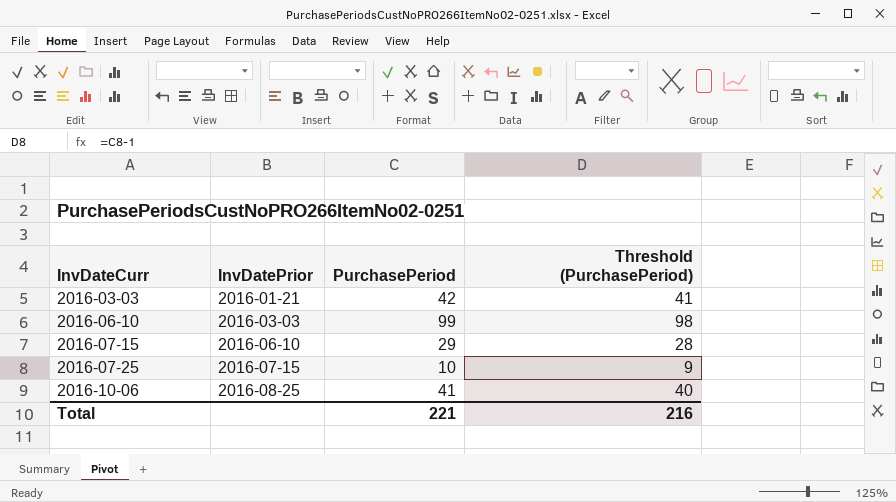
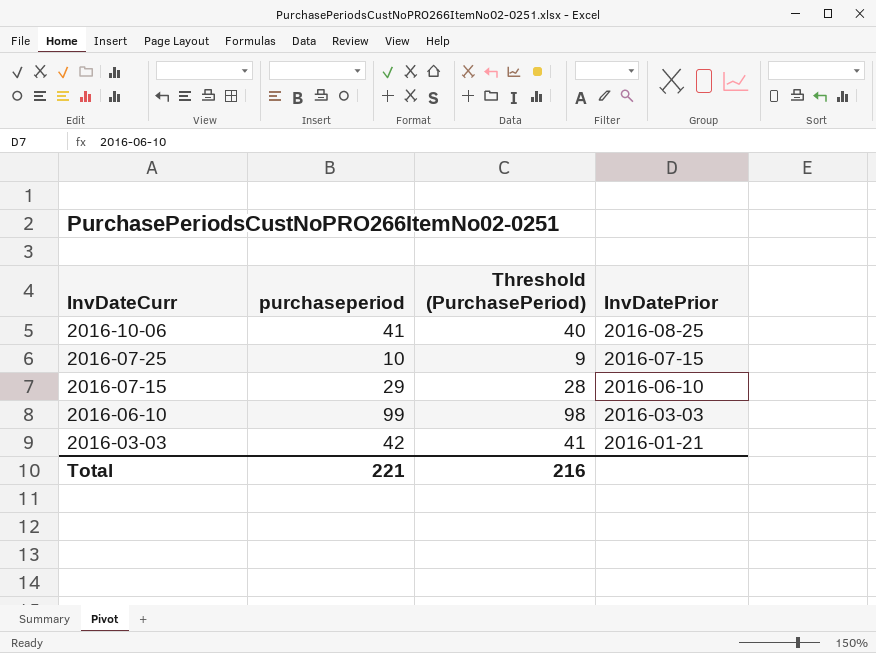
row order: InvDateCurr ascending -> InvDateCurr descending
column name: PurchasePeriod -> purchaseperiod
column InvDatePrior | position: 2 -> 4

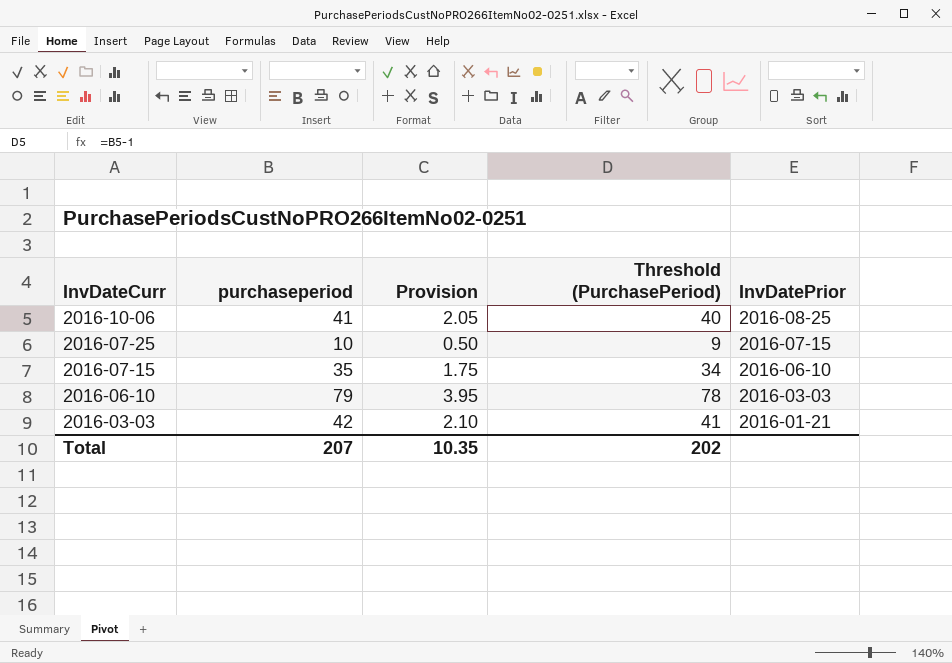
column Provision | formula: none -> [purchaseperiod] * 0.05
2016-07-15 | purchaseperiod: 29 -> 35
2016-07-15 | Threshold (PurchasePeriod): 28 -> 34
2016-06-10 | purchaseperiod: 99 -> 79
2016-06-10 | Threshold (PurchasePeriod): 98 -> 78
Total | purchaseperiod: 221 -> 207
Total | Threshold (PurchasePeriod): 216 -> 202

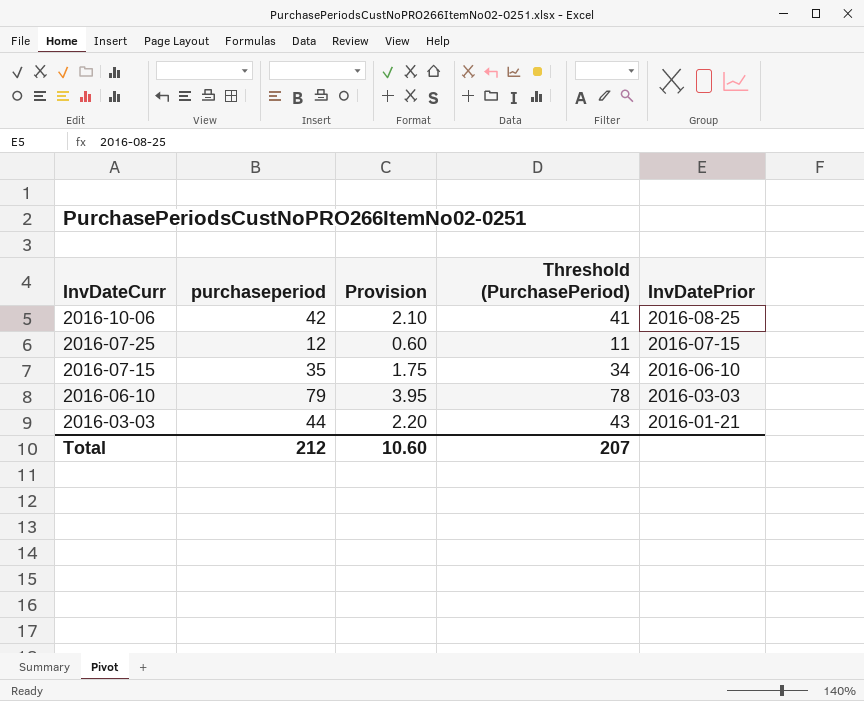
2016-10-06 | purchaseperiod: 41 -> 42
2016-10-06 | Provision: 2.05 -> 2.10
2016-10-06 | Threshold (PurchasePeriod): 40 -> 41
2016-07-25 | purchaseperiod: 10 -> 12
2016-07-25 | Provision: 0.50 -> 0.60
2016-07-25 | Threshold (PurchasePeriod): 9 -> 11
2016-03-03 | purchaseperiod: 42 -> 44
2016-03-03 | Provision: 2.10 -> 2.20
2016-03-03 | Threshold (PurchasePeriod): 41 -> 43
Total | purchaseperiod: 207 -> 212
Total | Provision: 10.35 -> 10.60
Total | Threshold (PurchasePeriod): 202 -> 207

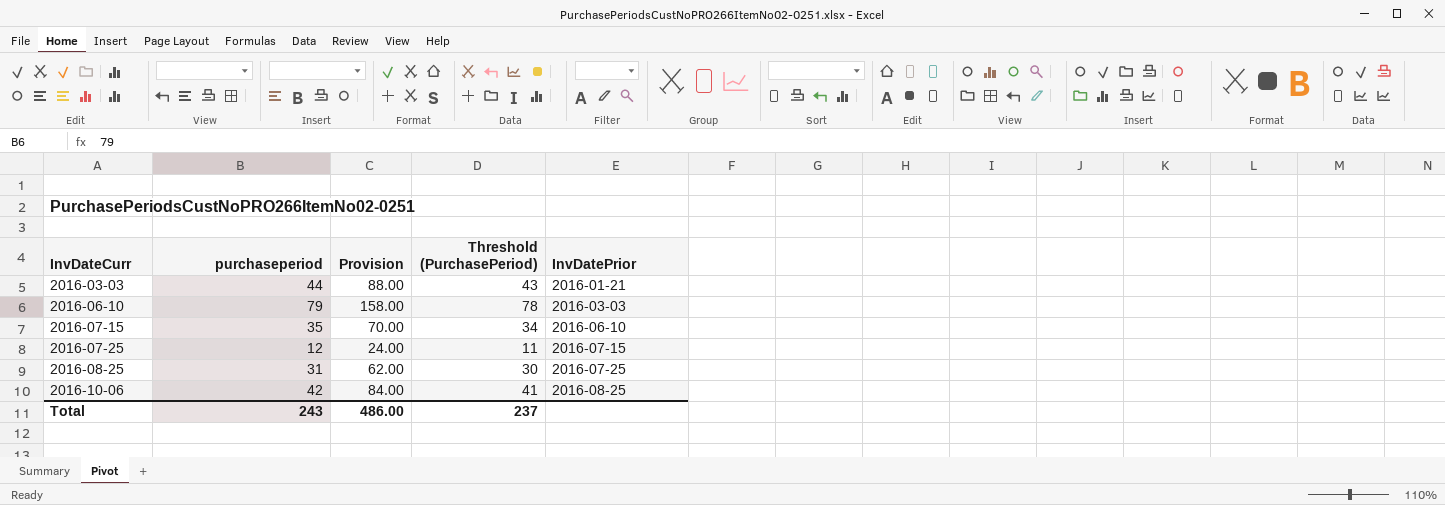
row order: InvDateCurr descending -> InvDateCurr ascending
column Provision | formula: [purchaseperiod] * 0.05 -> [purchaseperiod] * 2
row 2016-08-25: none -> 31 | 62.00 | 30 | 2016-07-25
Total | purchaseperiod: 212 -> 243
Total | Provision: 10.60 -> 486.00
Total | Threshold (PurchasePeriod): 207 -> 237

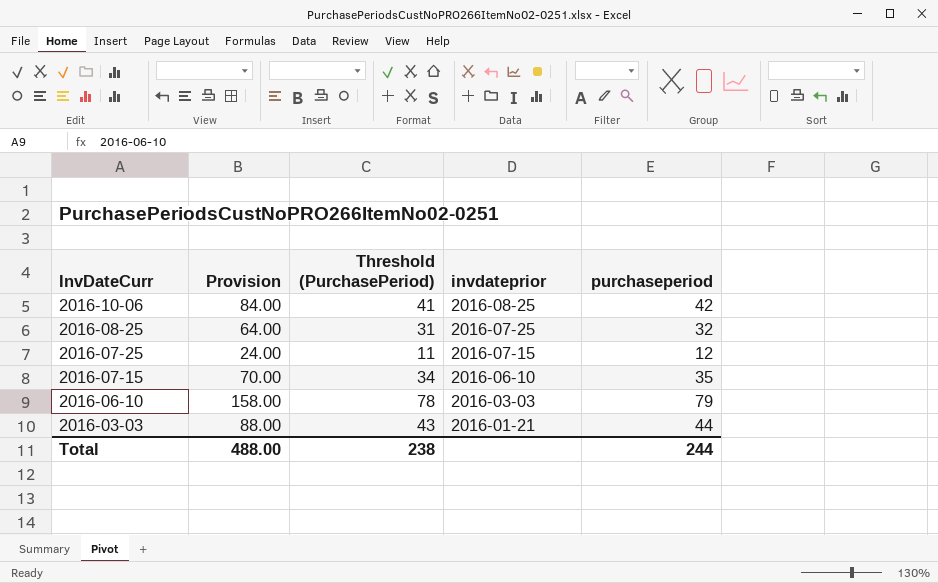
row order: InvDateCurr ascending -> InvDateCurr descending
column name: InvDatePrior -> invdateprior
column purchaseperiod | position: 2 -> 5
2016-08-25 | Provision: 62.00 -> 64.00
2016-08-25 | Threshold (PurchasePeriod): 30 -> 31
2016-08-25 | purchaseperiod: 31 -> 32
Total | Provision: 486.00 -> 488.00
Total | Threshold (PurchasePeriod): 237 -> 238
Total | purchaseperiod: 243 -> 244

